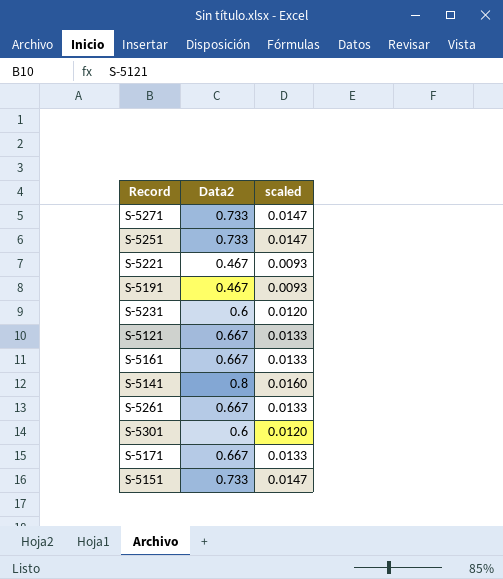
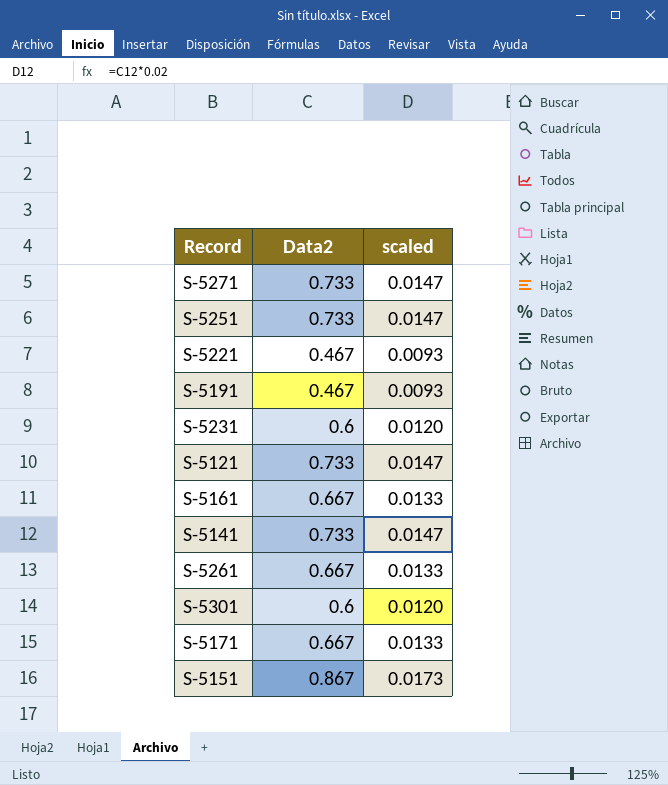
S-5121 | Data2: 0.667 -> 0.733
S-5121 | scaled: 0.0133 -> 0.0147
S-5141 | Data2: 0.8 -> 0.733
S-5141 | scaled: 0.0160 -> 0.0147
S-5151 | Data2: 0.733 -> 0.867
S-5151 | scaled: 0.0147 -> 0.0173

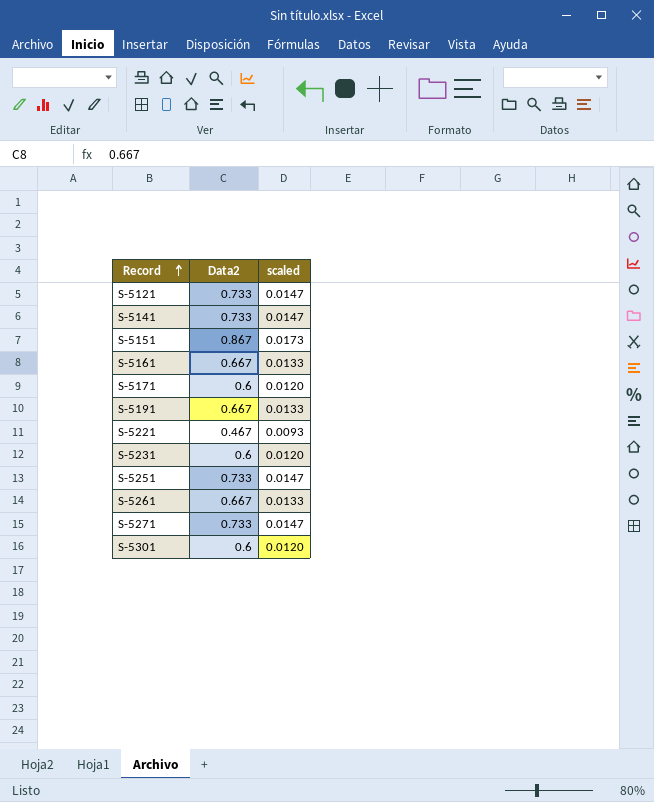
row order: none -> Record ascending
S-5171 | Data2: 0.667 -> 0.6
S-5171 | scaled: 0.0133 -> 0.0120
S-5191 | Data2: 0.467 -> 0.667
S-5191 | scaled: 0.0093 -> 0.0133

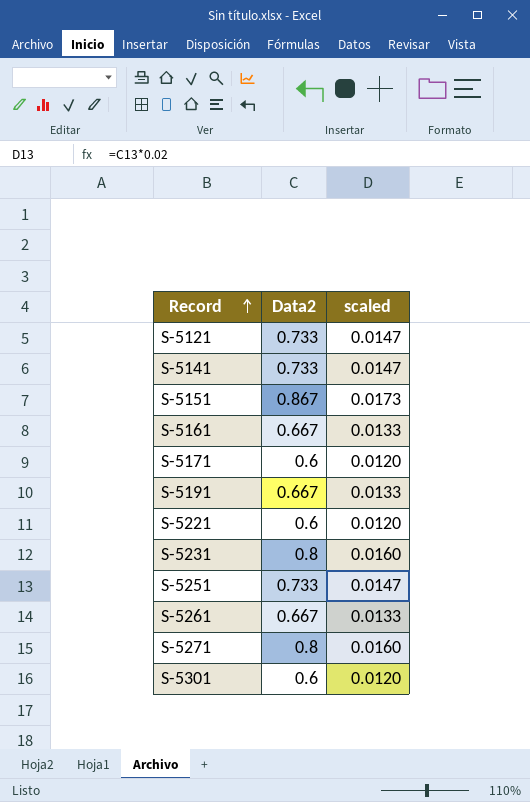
S-5221 | Data2: 0.467 -> 0.6
S-5221 | scaled: 0.0093 -> 0.0120
S-5231 | Data2: 0.6 -> 0.8
S-5231 | scaled: 0.0120 -> 0.0160
S-5271 | Data2: 0.733 -> 0.8
S-5271 | scaled: 0.0147 -> 0.0160

